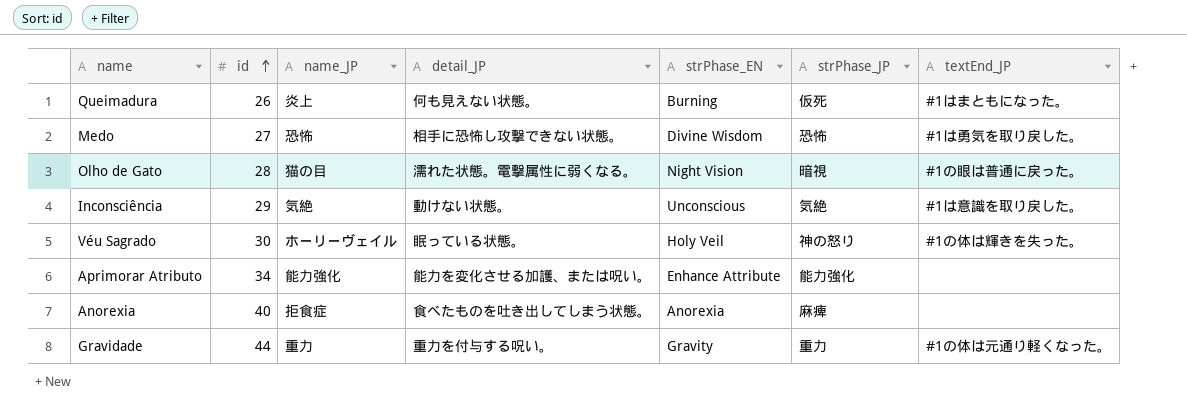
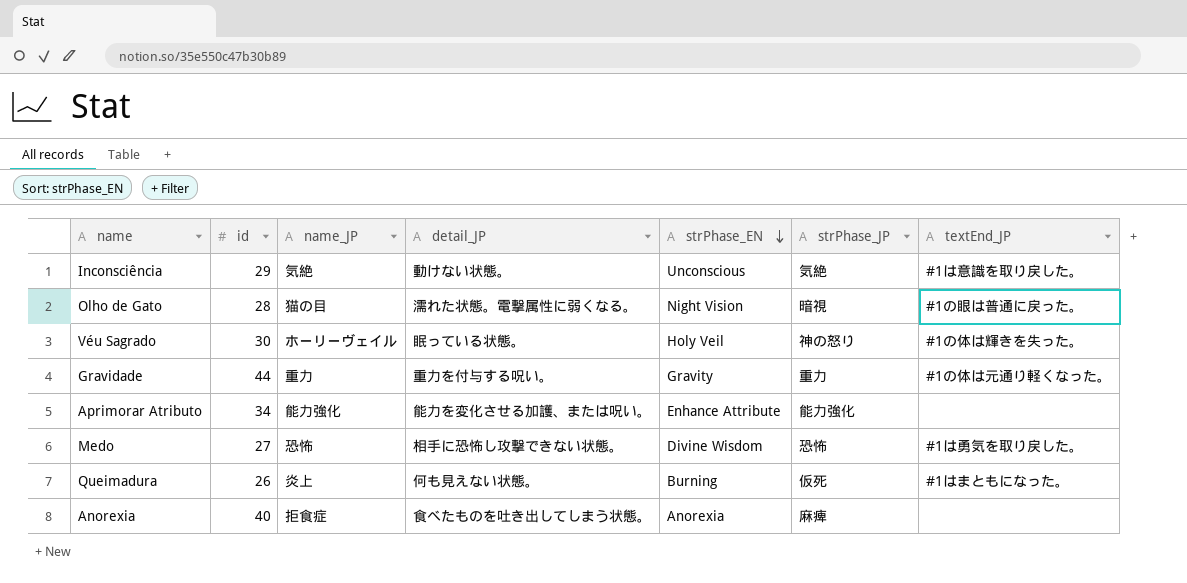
row order: id ascending -> strPhase_EN descending

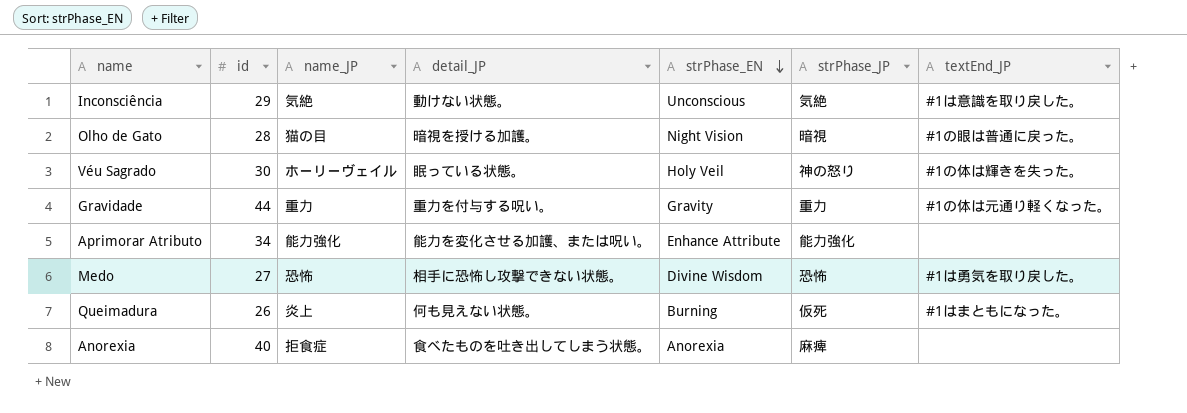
Olho de Gato | detail_JP: 濡れた状態。電撃属性に弱くなる。 -> 暗視を授ける加護。

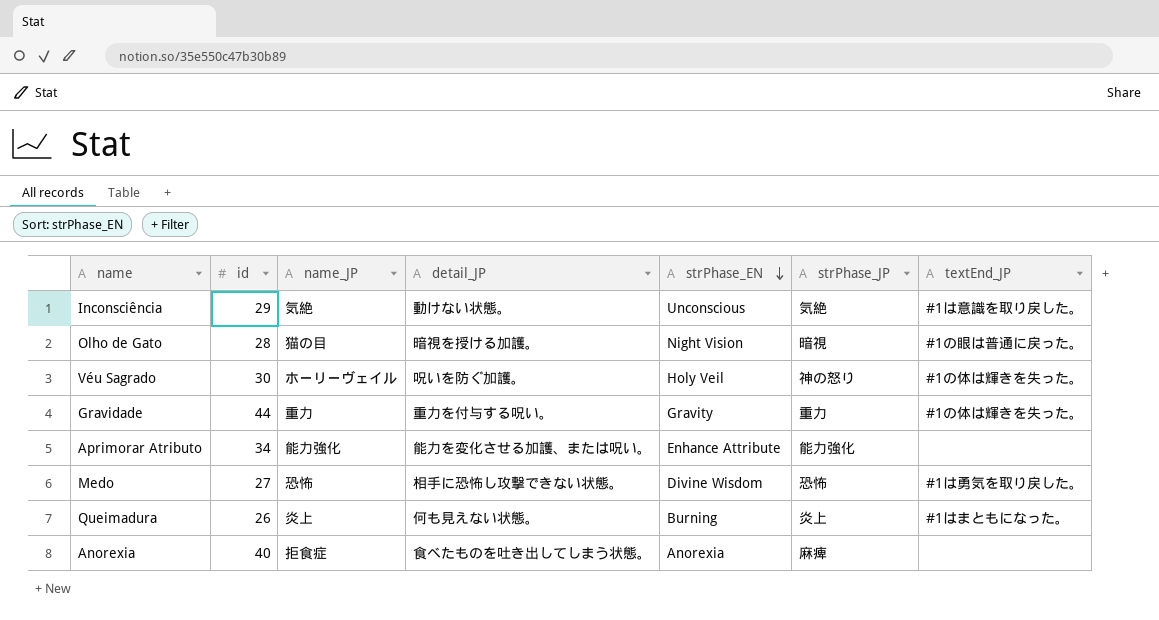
Véu Sagrado | detail_JP: 眠っている状態。 -> 呪いを防ぐ加護。
Gravidade | textEnd_JP: #1の体は元通り軽くなった。 -> #1の体は輝きを失った。
Queimadura | strPhase_JP: 仮死 -> 炎上

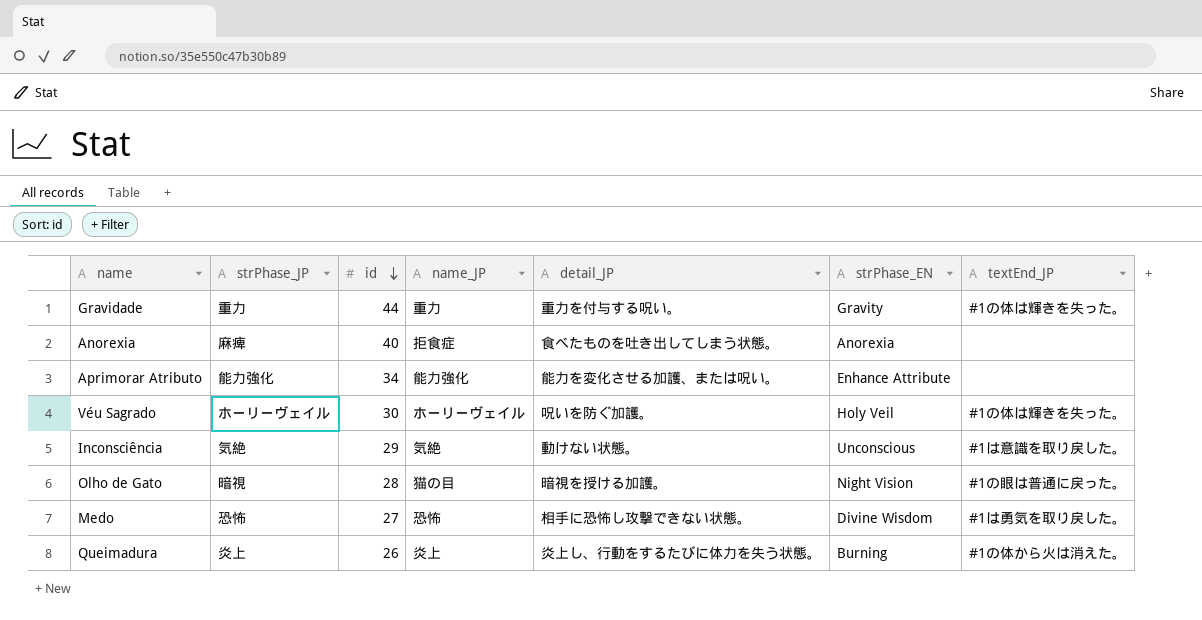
row order: strPhase_EN descending -> id descending
column strPhase_JP | position: 6 -> 2
Véu Sagrado | strPhase_JP: 神の怒り -> ホーリーヴェイル
Queimadura | detail_JP: 何も見えない状態。 -> 炎上し、行動をするたびに体力を失う状態。
Queimadura | textEnd_JP: #1はまともになった。 -> #1の体から火は消えた。

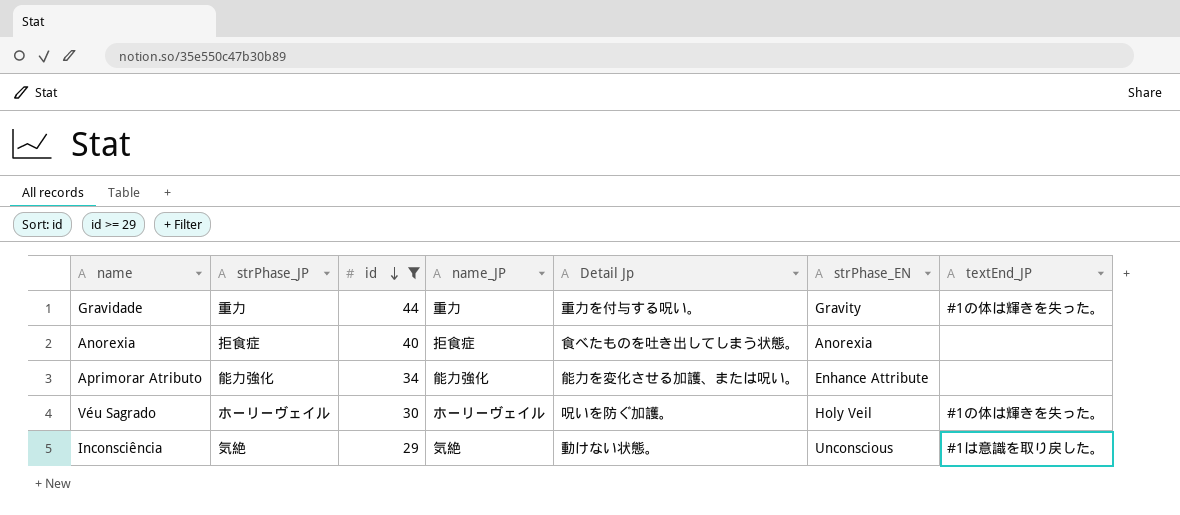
filter: none -> id >= 29
column name: detail_JP -> Detail Jp
Anorexia | strPhase_JP: 麻痺 -> 拒食症

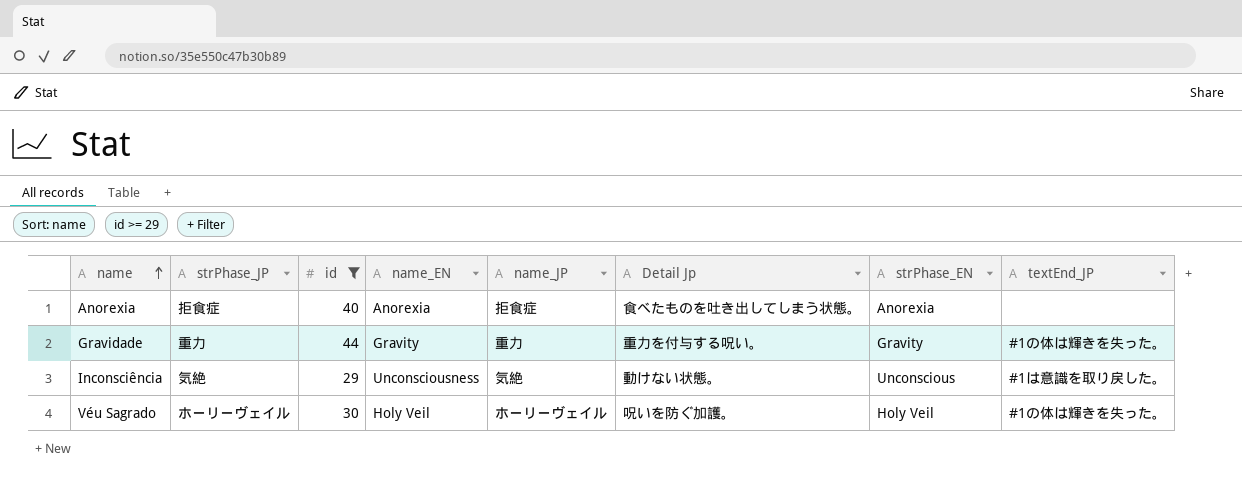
row order: id descending -> name ascending
column name_EN | position: none -> 4
row Aprimorar Atributo: 能力強化 | 34 | 能力強化 | 能力を変化させる加護、または呪い。 | Enhance Attribute | none -> none

